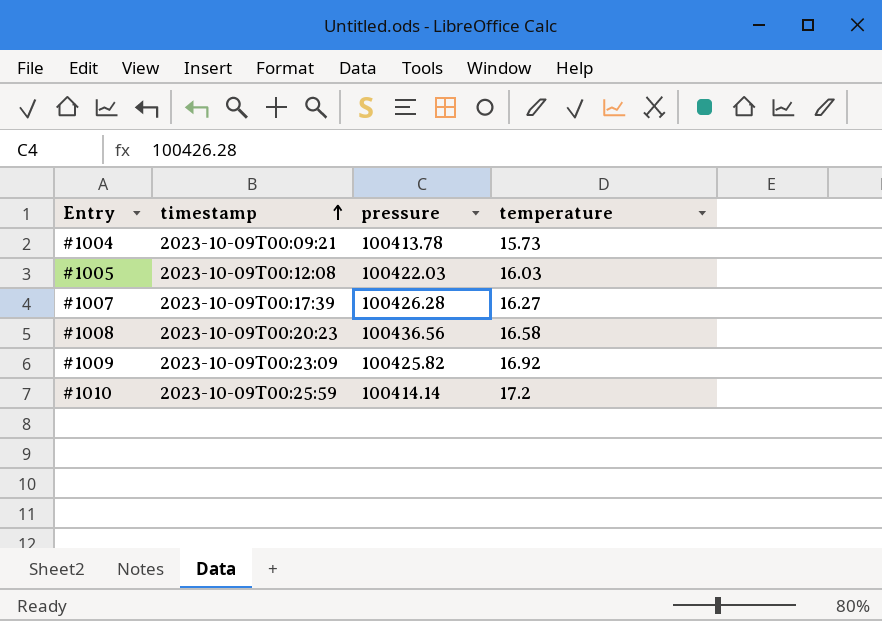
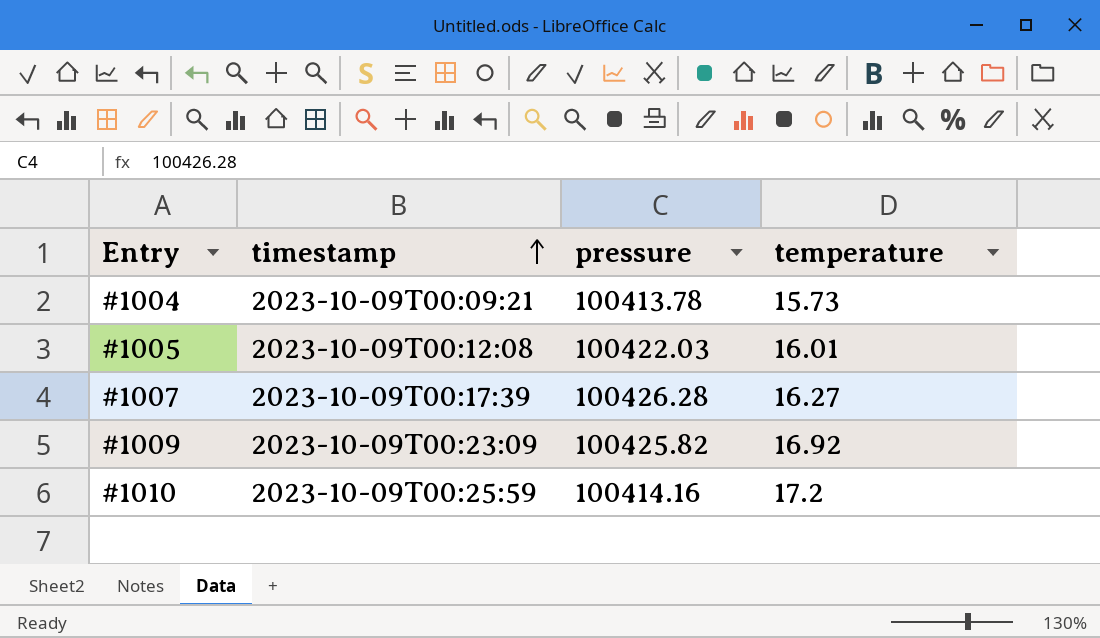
row #1008: 2023-10-09T00:20:23 | 100436.56 | 16.58 -> none
#1005 | temperature: 16.03 -> 16.01
#1010 | pressure: 100414.14 -> 100414.16

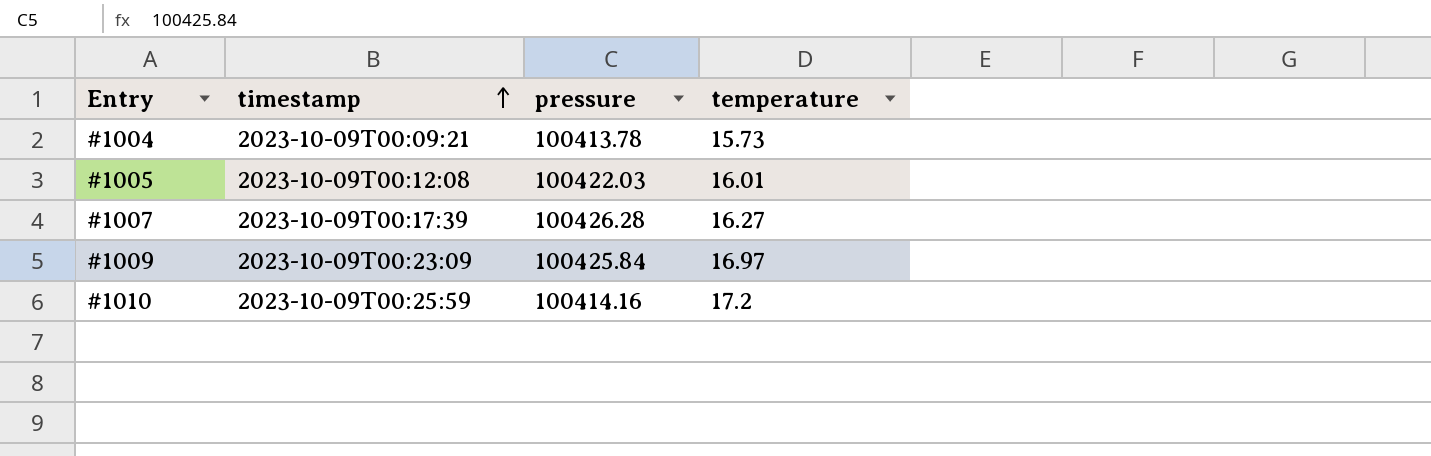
#1009 | pressure: 100425.82 -> 100425.84
#1009 | temperature: 16.92 -> 16.97

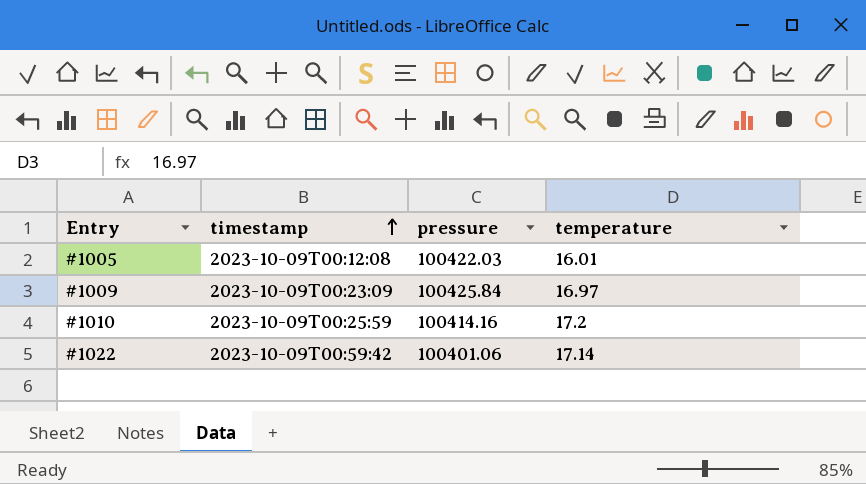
row #1004: 2023-10-09T00:09:21 | 100413.78 | 15.73 -> none
row #1007: 2023-10-09T00:17:39 | 100426.28 | 16.27 -> none
row #1022: none -> 2023-10-09T00:59:42 | 100401.06 | 17.14

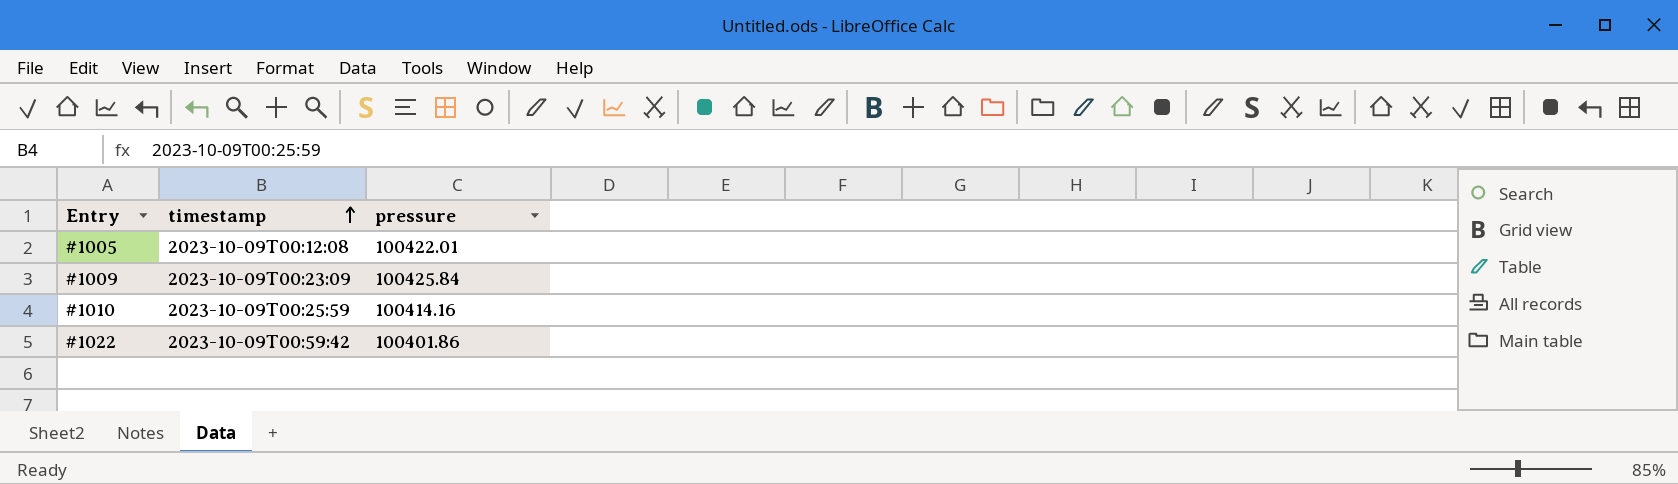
column temperature | position: 4 -> none
#1005 | pressure: 100422.03 -> 100422.01
#1022 | pressure: 100401.06 -> 100401.86

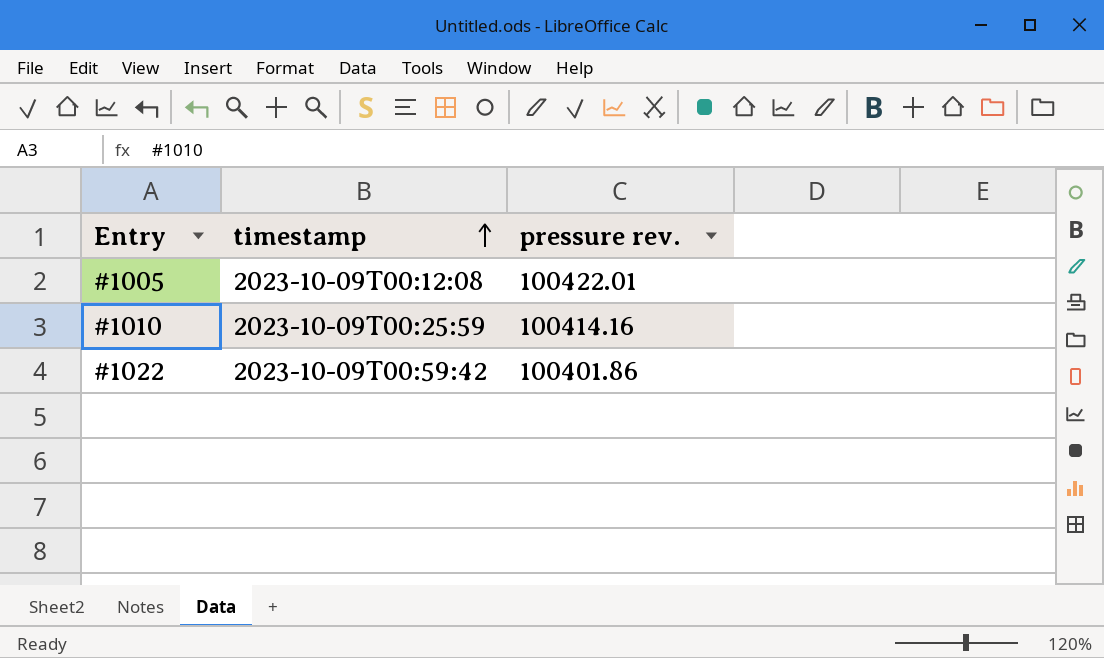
column name: pressure -> pressure rev.
row #1009: 2023-10-09T00:23:09 | 100425.84 -> none

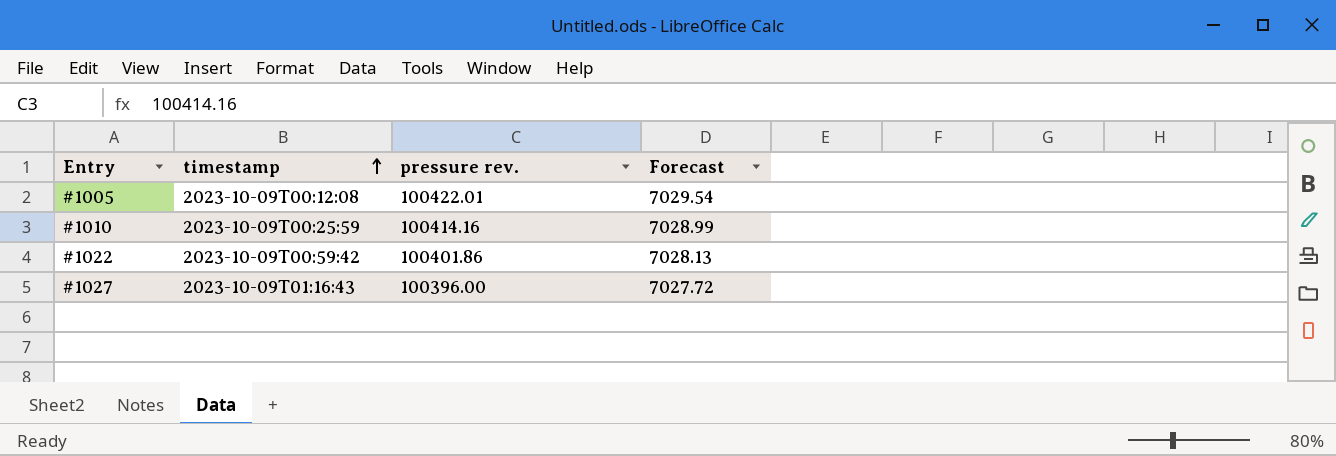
column Forecast | formula: none -> [pressure rev.] * 0.07
row #1027: none -> 2023-10-09T01:16:43 | 100396.00 | 7027.72

